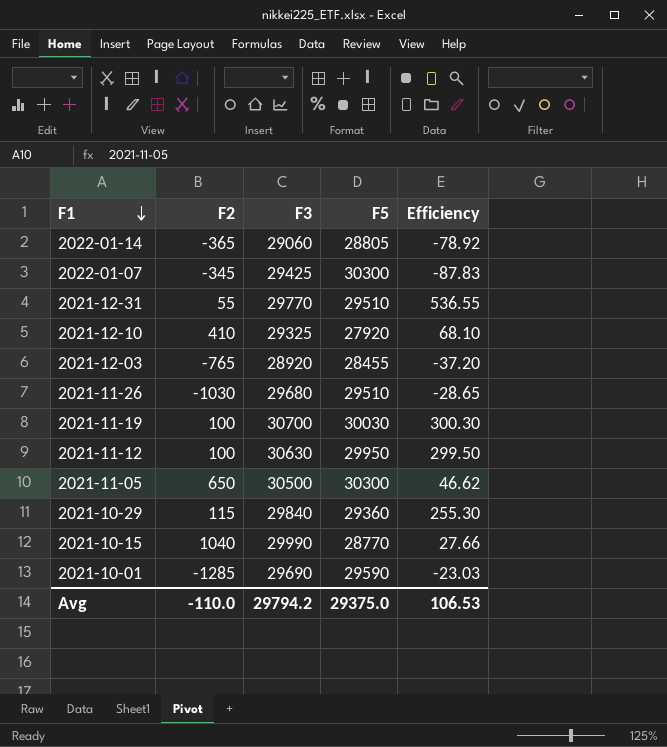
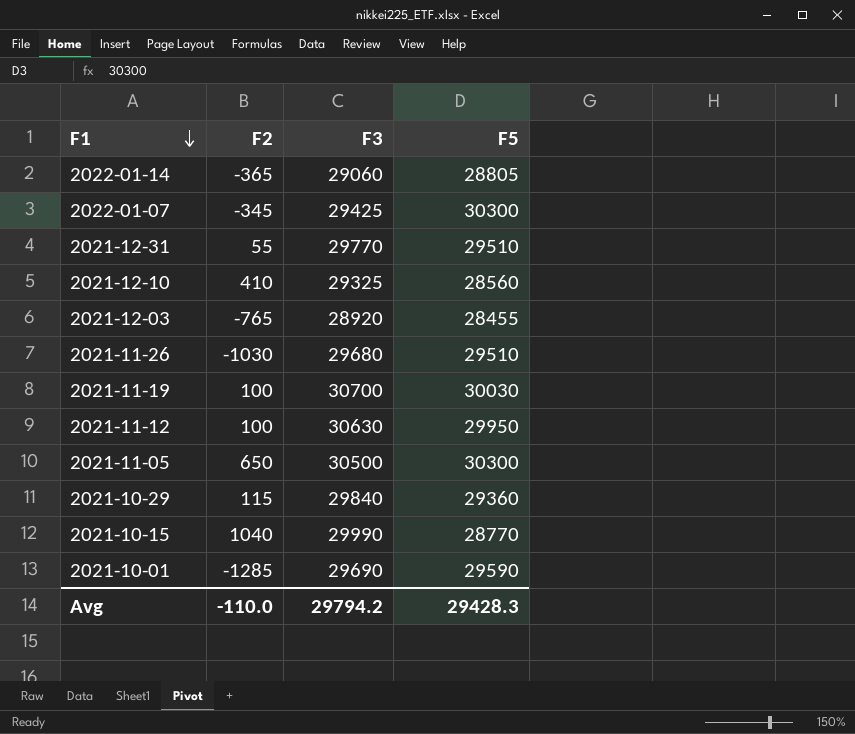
column Efficiency | formula: [F5] / [F2] -> none
2021-12-10 | F5: 27920 -> 28560
Avg | F5: 29375.0 -> 29428.3

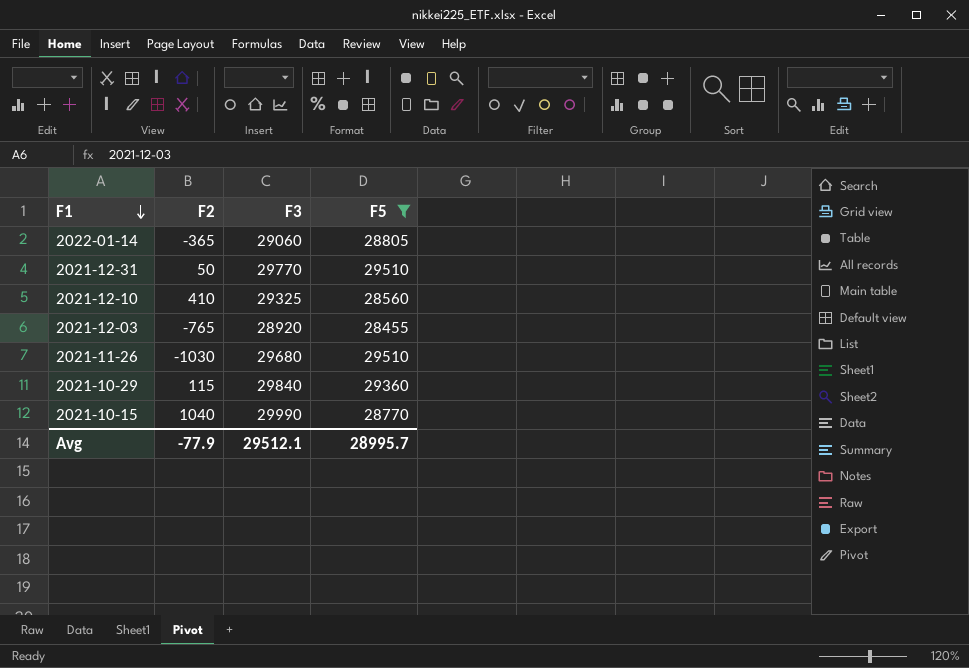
filter: none -> F5 <= 29510
2021-12-31 | F2: 55 -> 50
Avg | F2: -110.0 -> -77.9
Avg | F3: 29794.2 -> 29512.1
Avg | F5: 29428.3 -> 28995.7

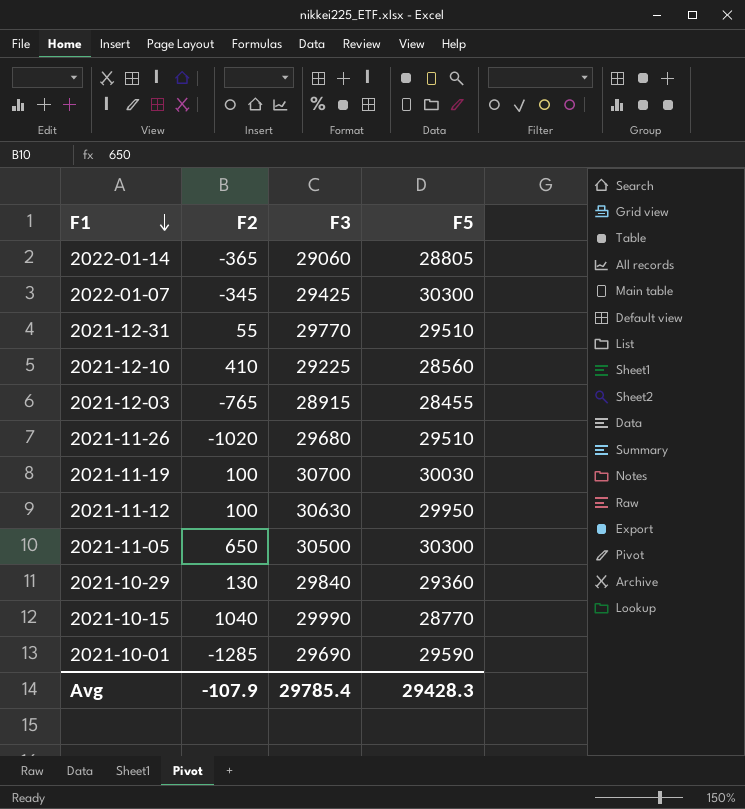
filter: F5 <= 29510 -> none
2021-12-31 | F2: 50 -> 55
2021-12-10 | F3: 29325 -> 29225
2021-12-03 | F3: 28920 -> 28915
2021-11-26 | F2: -1030 -> -1020
2021-10-29 | F2: 115 -> 130
Avg | F2: -77.9 -> -107.9
Avg | F3: 29512.1 -> 29785.4
Avg | F5: 28995.7 -> 29428.3

